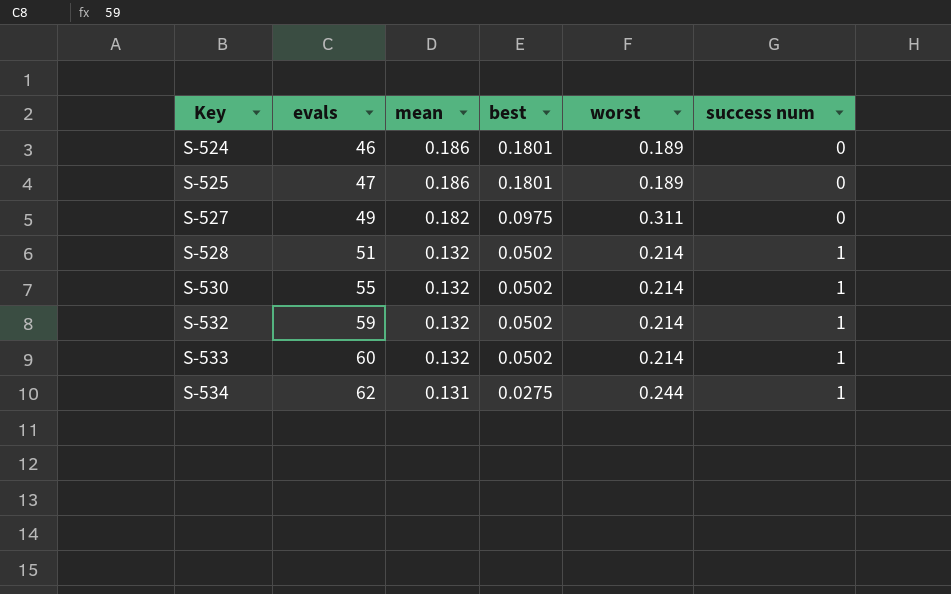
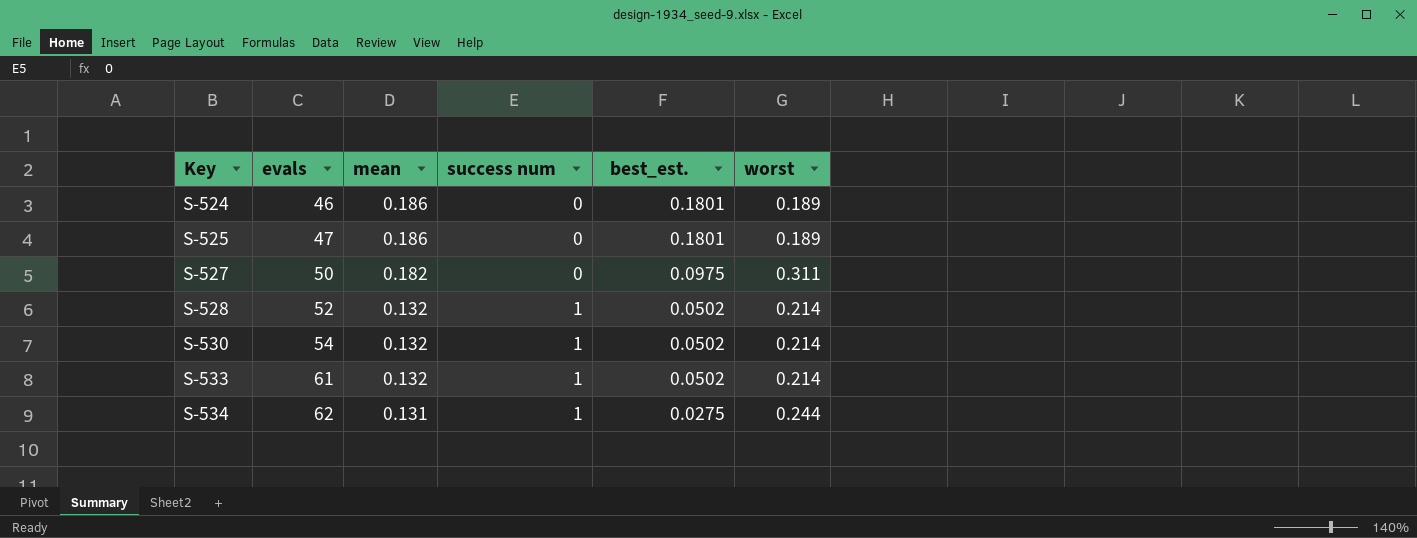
column success num | position: 6 -> 4
column name: best -> best_est.
row S-532: 59 | 0.132 | 0.0502 | 0.214 | 1 -> none
S-527 | evals: 49 -> 50
S-528 | evals: 51 -> 52
S-530 | evals: 55 -> 54
S-533 | evals: 60 -> 61

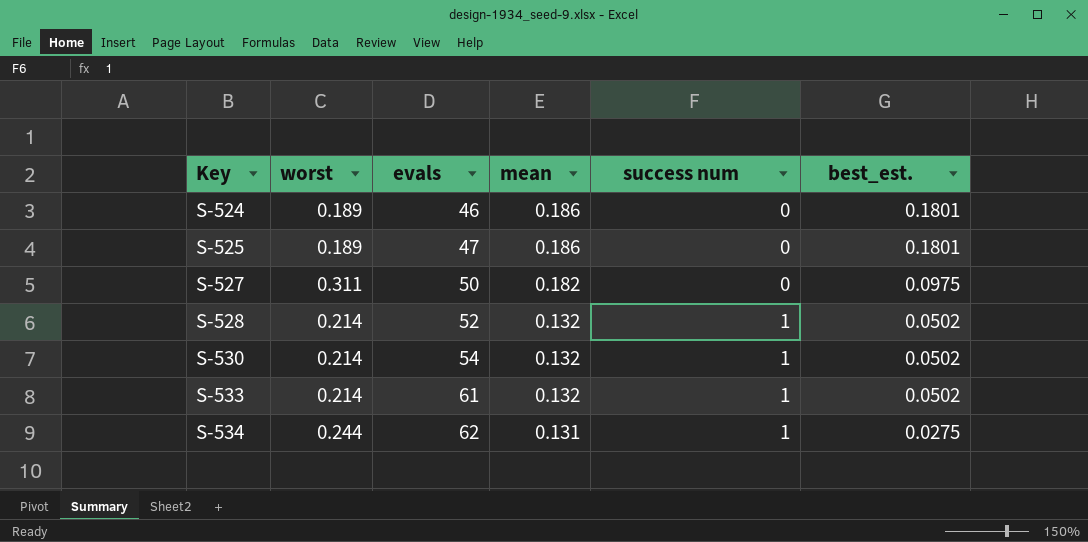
column worst | position: 6 -> 2

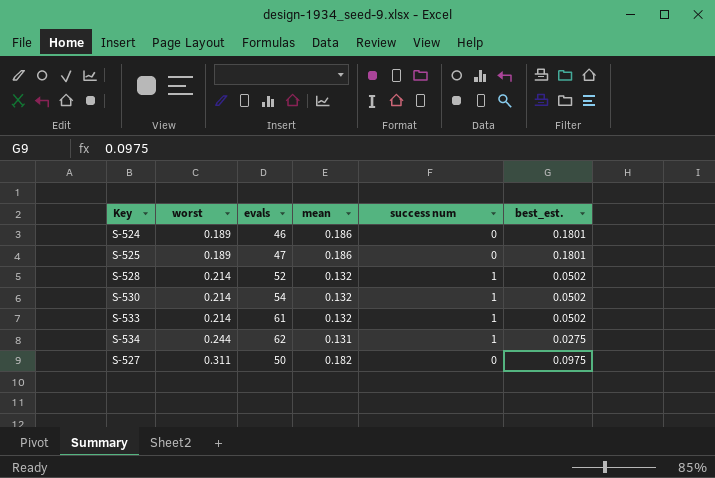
row order: Key ascending -> worst ascending

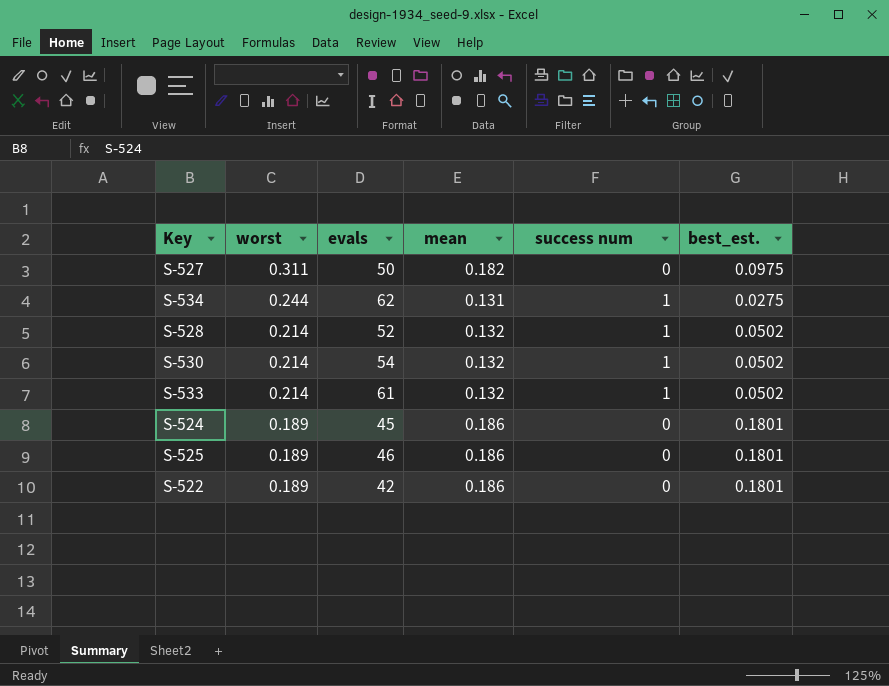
row order: worst ascending -> worst descending
S-524 | evals: 46 -> 45
S-525 | evals: 47 -> 46
row S-522: none -> 0.189 | 42 | 0.186 | 0 | 0.1801

